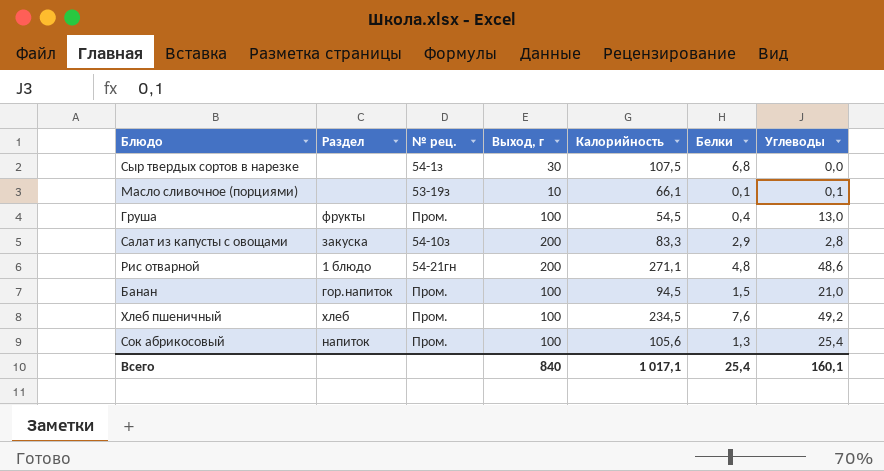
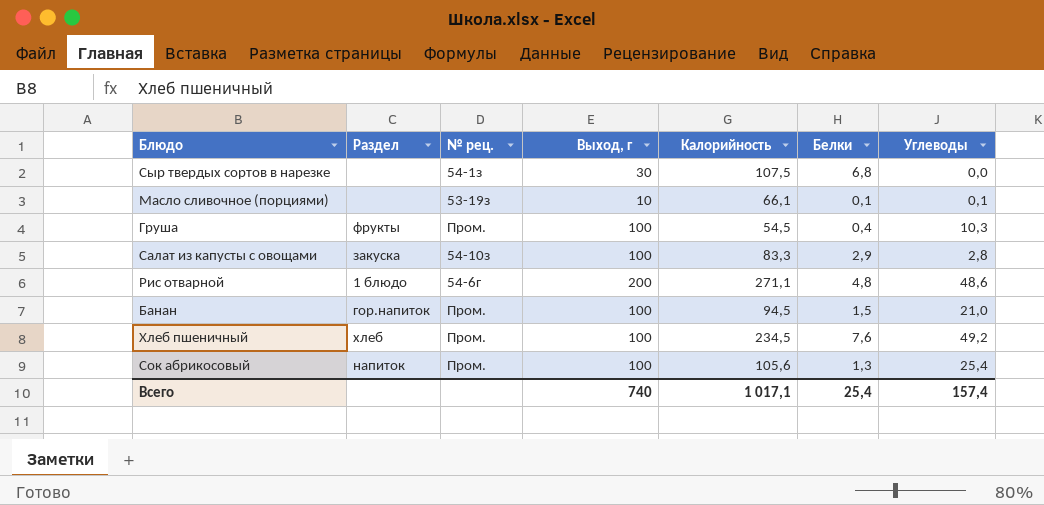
Груша | Углеводы: 13,0 -> 10,3
Салат из капусты с овощами | Выход, г: 200 -> 100
Рис отварной | № рец.: 54-21гн -> 54-6г
Всего | Выход, г: 840 -> 740
Всего | Углеводы: 160,1 -> 157,4

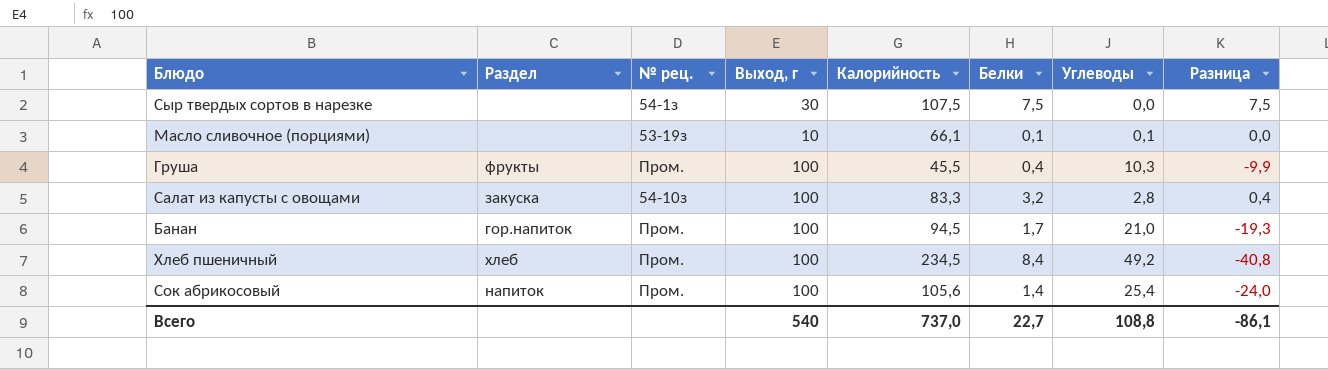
column Разница | formula: none -> [Белки] - [Углеводы]
row Рис отварной: 1 блюдо | 54-6г | 200 | 271,1 | 4,8 | 48,6 -> none
Сыр твердых сортов в нарезке | Белки: 6,8 -> 7,5
Груша | Калорийность: 54,5 -> 45,5
Салат из капусты с овощами | Белки: 2,9 -> 3,2
Банан | Белки: 1,5 -> 1,7
Хлеб пшеничный | Белки: 7,6 -> 8,4
Сок абрикосовый | Белки: 1,3 -> 1,4
Всего | Выход, г: 740 -> 540
Всего | Калорийность: 1 017,1 -> 737,0
Всего | Белки: 25,4 -> 22,7
Всего | Углеводы: 157,4 -> 108,8

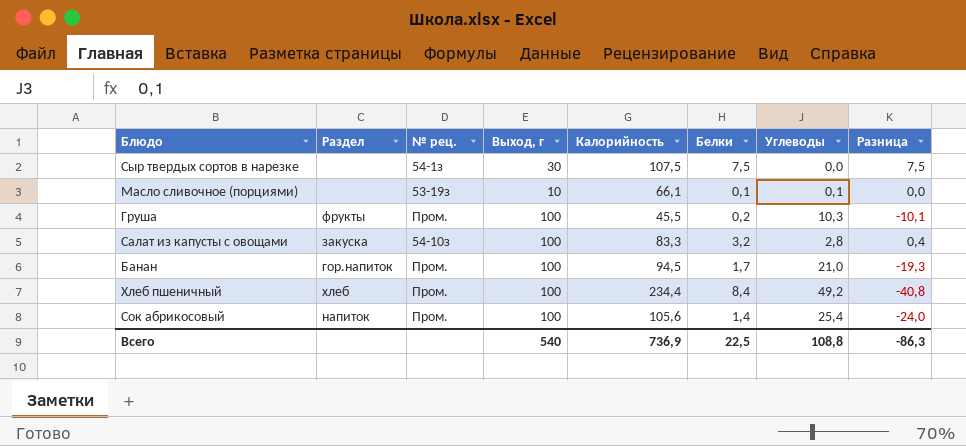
Груша | Белки: 0,4 -> 0,2
Груша | Разница: -9,9 -> -10,1
Хлеб пшеничный | Калорийность: 234,5 -> 234,4
Всего | Калорийность: 737,0 -> 736,9
Всего | Белки: 22,7 -> 22,5
Всего | Разница: -86,1 -> -86,3

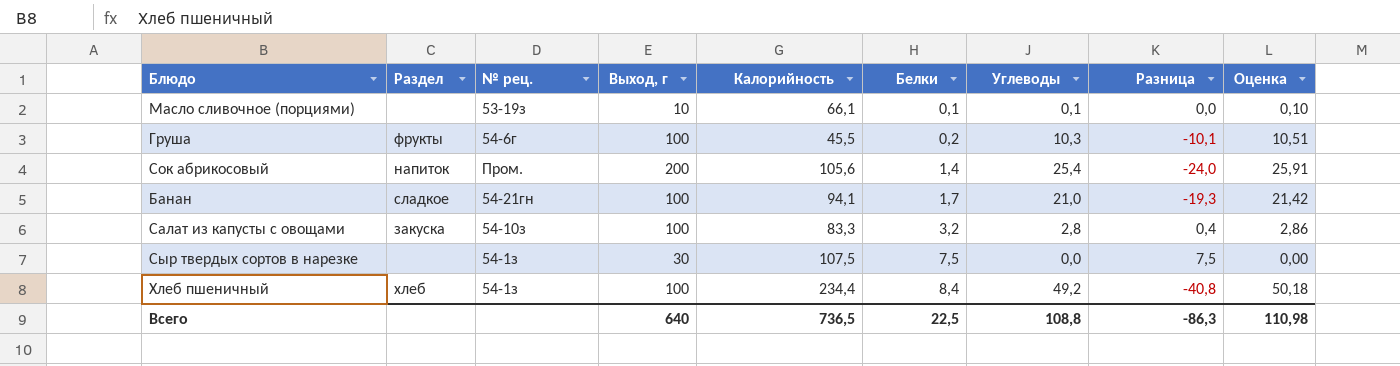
row order: none -> Белки ascending
column Оценка | formula: none -> [Углеводы] * 1,02
Груша | № рец.: Пром. -> 54-6г
Сок абрикосовый | Выход, г: 100 -> 200
Банан | Раздел: гор.напиток -> сладкое
Банан | № рец.: Пром. -> 54-21гн
Банан | Калорийность: 94,5 -> 94,1
Хлеб пшеничный | № рец.: Пром. -> 54-1з
Всего | Выход, г: 540 -> 640
Всего | Калорийность: 736,9 -> 736,5

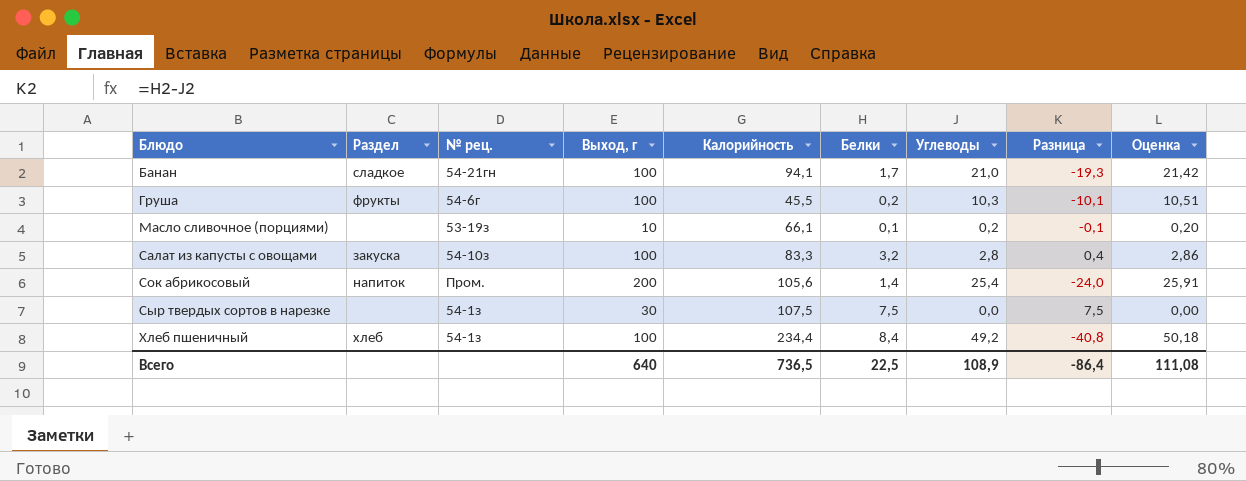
row order: Белки ascending -> Блюдо ascending
Масло сливочное (порциями) | Углеводы: 0,1 -> 0,2
Масло сливочное (порциями) | Разница: 0,0 -> -0,1
Масло сливочное (порциями) | Оценка: 0,10 -> 0,20
Всего | Углеводы: 108,8 -> 108,9
Всего | Разница: -86,3 -> -86,4
Всего | Оценка: 110,98 -> 111,08

